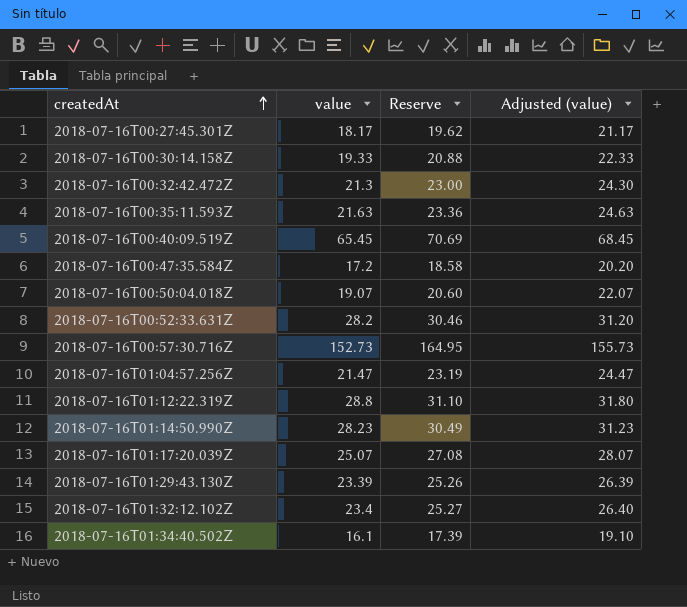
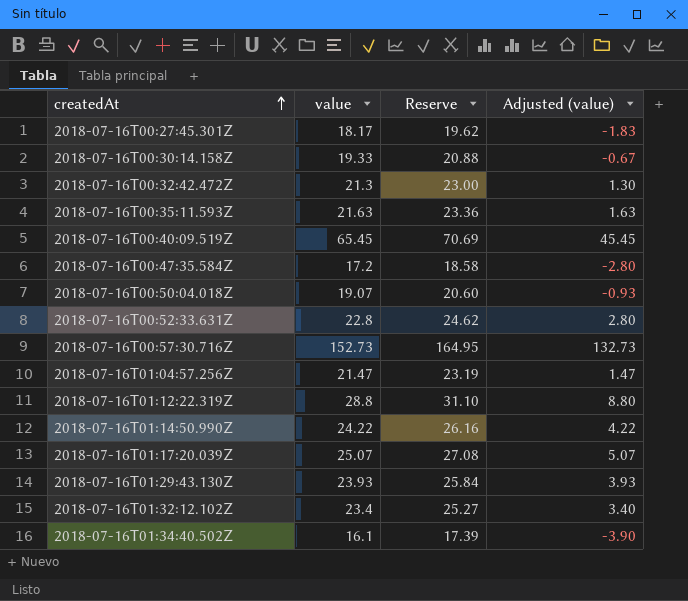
column Adjusted (value) | formula: [value] + 3 -> [value] - 20
2018-07-16T00:52:33.631Z | value: 28.2 -> 22.8
2018-07-16T00:52:33.631Z | Reserve: 30.46 -> 24.62
2018-07-16T01:14:50.990Z | value: 28.23 -> 24.22
2018-07-16T01:14:50.990Z | Reserve: 30.49 -> 26.16
2018-07-16T01:29:43.130Z | value: 23.39 -> 23.93
2018-07-16T01:29:43.130Z | Reserve: 25.26 -> 25.84

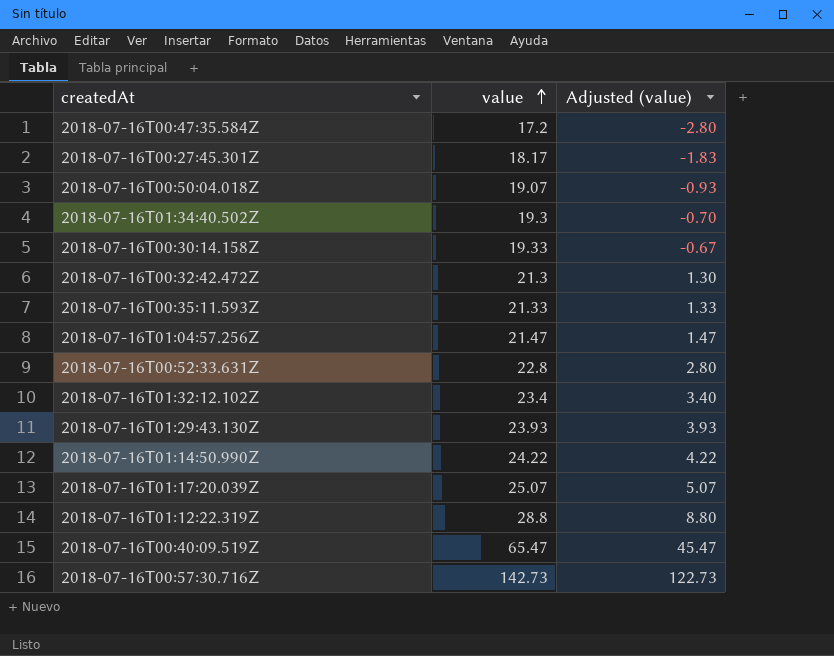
row order: createdAt ascending -> value ascending
column Reserve | formula: [value] * 1.08 -> none
2018-07-16T01:34:40.502Z | value: 16.1 -> 19.3
2018-07-16T01:34:40.502Z | Adjusted (value): -3.90 -> -0.70
2018-07-16T00:35:11.593Z | value: 21.63 -> 21.33
2018-07-16T00:35:11.593Z | Adjusted (value): 1.63 -> 1.33
2018-07-16T00:40:09.519Z | value: 65.45 -> 65.47
2018-07-16T00:40:09.519Z | Adjusted (value): 45.45 -> 45.47
2018-07-16T00:57:30.716Z | value: 152.73 -> 142.73
2018-07-16T00:57:30.716Z | Adjusted (value): 132.73 -> 122.73

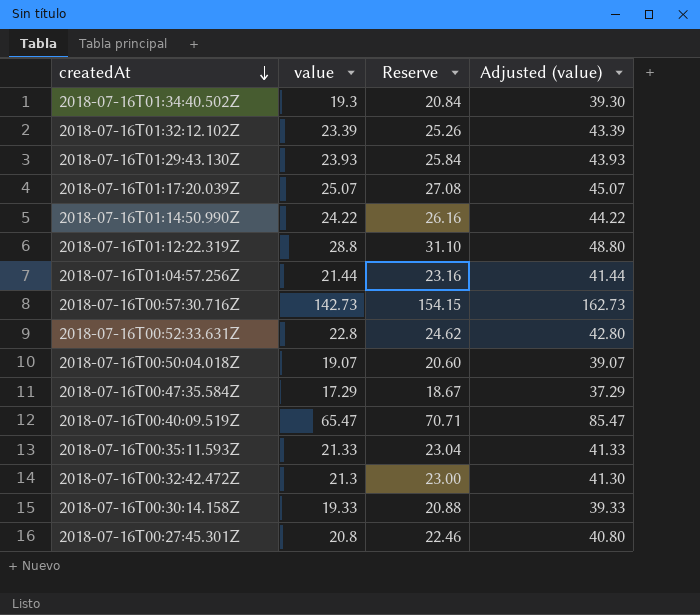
row order: value ascending -> createdAt descending
column Reserve | formula: none -> [value] * 1.08
column Adjusted (value) | formula: [value] - 20 -> [value] + 20
2018-07-16T01:32:12.102Z | value: 23.4 -> 23.39
2018-07-16T01:04:57.256Z | value: 21.47 -> 21.44
2018-07-16T00:47:35.584Z | value: 17.2 -> 17.29
2018-07-16T00:27:45.301Z | value: 18.17 -> 20.8

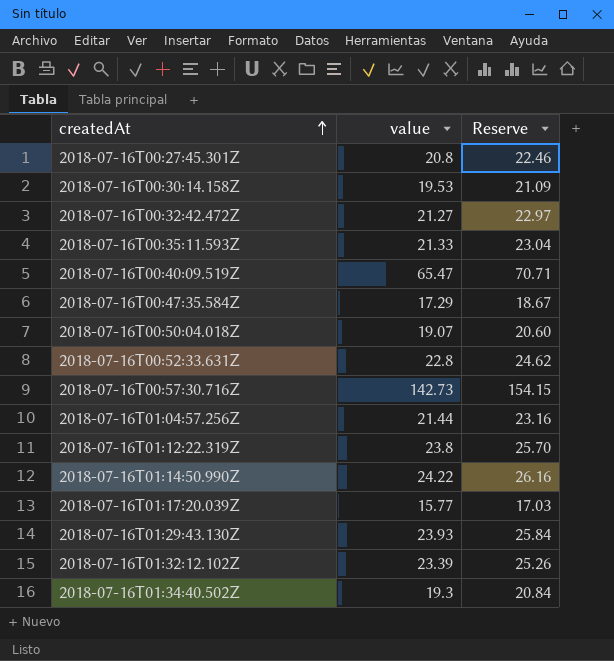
row order: createdAt descending -> createdAt ascending
column Adjusted (value) | formula: [value] + 20 -> none
2018-07-16T00:30:14.158Z | value: 19.33 -> 19.53
2018-07-16T00:30:14.158Z | Reserve: 20.88 -> 21.09
2018-07-16T00:32:42.472Z | value: 21.3 -> 21.27
2018-07-16T00:32:42.472Z | Reserve: 23.00 -> 22.97
2018-07-16T01:12:22.319Z | value: 28.8 -> 23.8
2018-07-16T01:12:22.319Z | Reserve: 31.10 -> 25.70
2018-07-16T01:17:20.039Z | value: 25.07 -> 15.77
2018-07-16T01:17:20.039Z | Reserve: 27.08 -> 17.03

